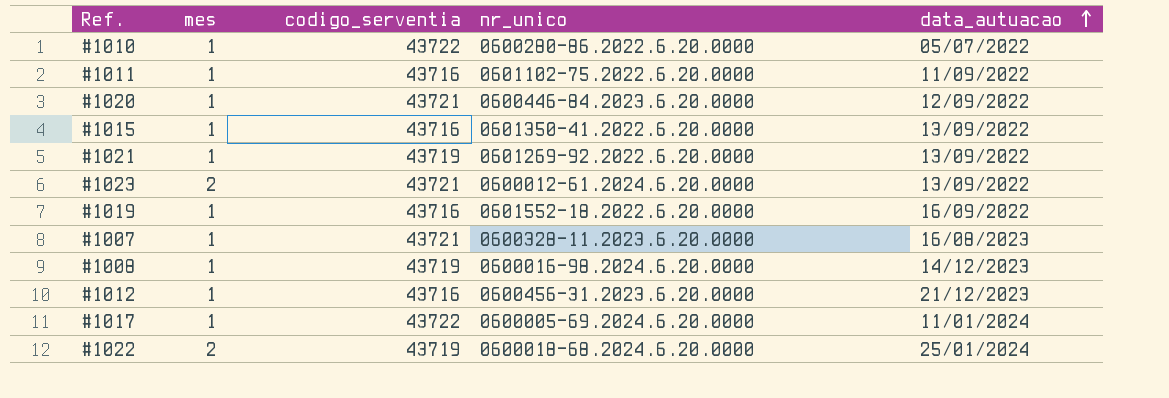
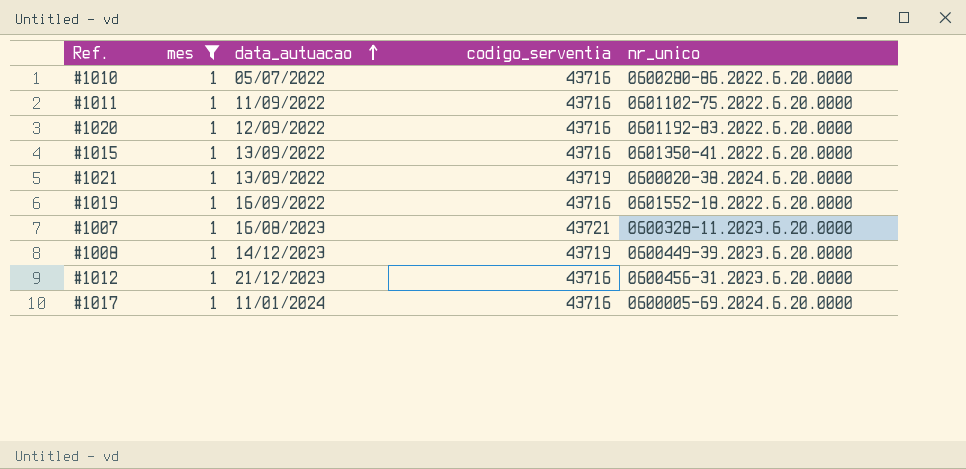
filter: none -> mes = 1
column data_autuacao | position: 5 -> 3
#1010 | codigo_serventia: 43722 -> 43716
#1020 | codigo_serventia: 43721 -> 43716
#1020 | nr_unico: 0600446-84.2023.6.20.0000 -> 0601192-83.2022.6.20.0000
#1021 | nr_unico: 0601269-92.2022.6.20.0000 -> 0600020-38.2024.6.20.0000
#1008 | nr_unico: 0600016-98.2024.6.20.0000 -> 0600449-39.2023.6.20.0000
#1017 | codigo_serventia: 43722 -> 43716

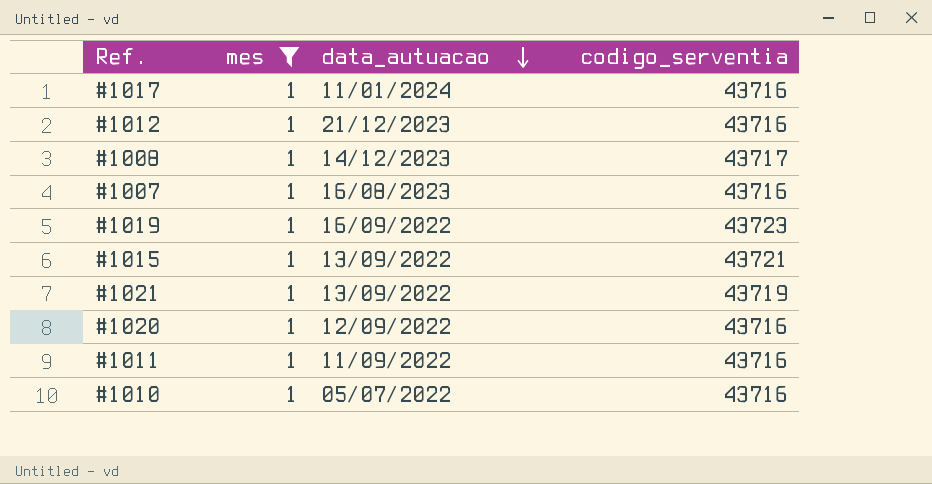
row order: data_autuacao ascending -> data_autuacao descending
column nr_unico | position: 5 -> none
#1008 | codigo_serventia: 43719 -> 43717
#1007 | codigo_serventia: 43721 -> 43716
#1019 | codigo_serventia: 43716 -> 43723
#1015 | codigo_serventia: 43716 -> 43721

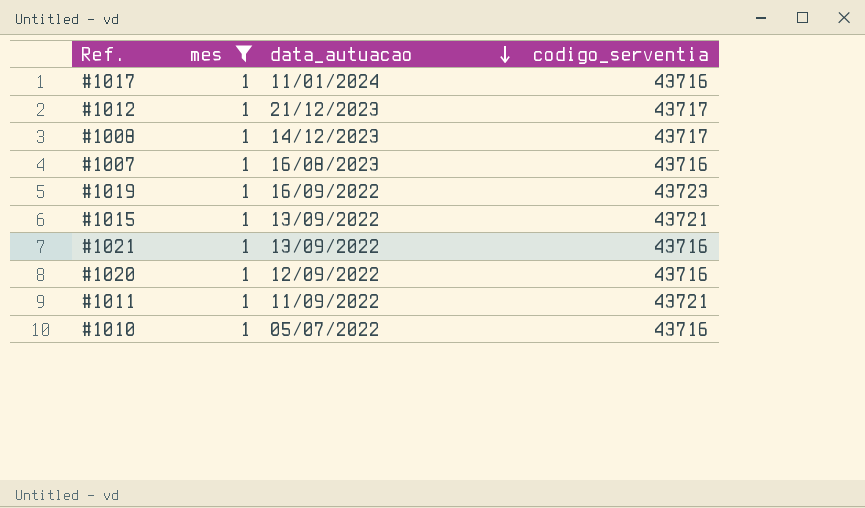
#1012 | codigo_serventia: 43716 -> 43717
#1021 | codigo_serventia: 43719 -> 43716
#1011 | codigo_serventia: 43716 -> 43721

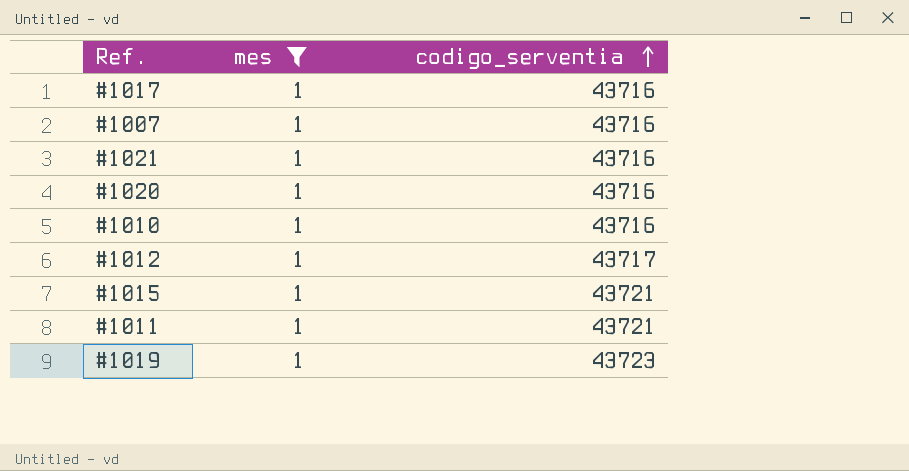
row order: data_autuacao descending -> codigo_serventia ascending
column data_autuacao | position: 3 -> none
row #1008: 1 | 14/12/2023 | 43717 -> none

